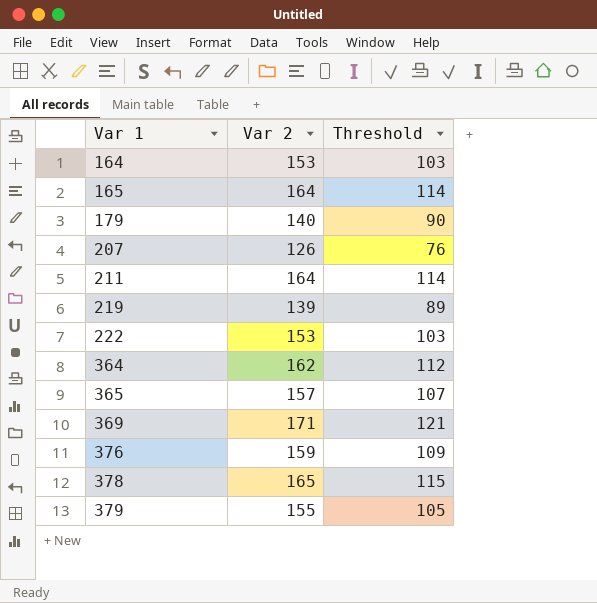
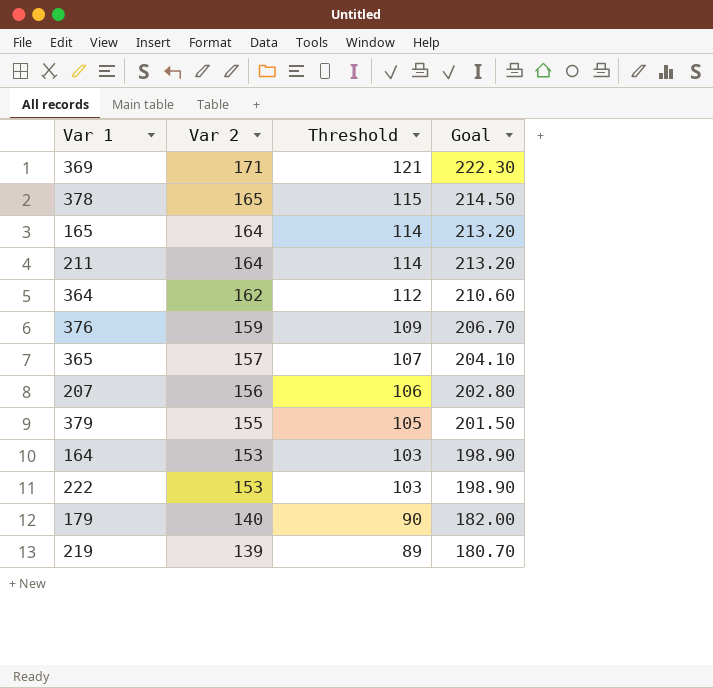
row order: Var 1 ascending -> Var 2 descending
column Goal | formula: none -> [Var 2] * 1.3
207 | Var 2: 126 -> 156
207 | Threshold: 76 -> 106

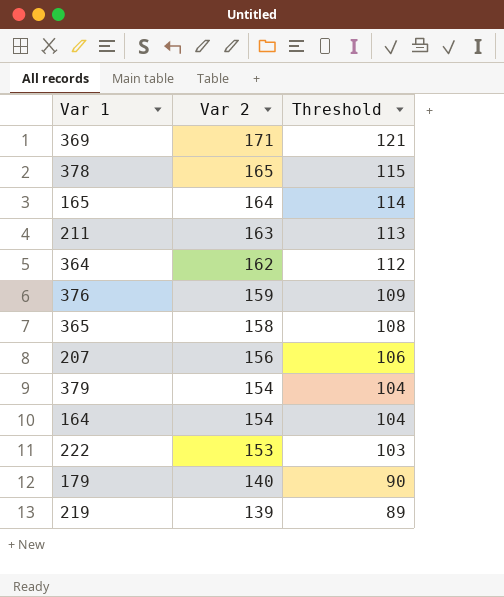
column Goal | formula: [Var 2] * 1.3 -> none
211 | Var 2: 164 -> 163
211 | Threshold: 114 -> 113
365 | Var 2: 157 -> 158
365 | Threshold: 107 -> 108
379 | Var 2: 155 -> 154
379 | Threshold: 105 -> 104
164 | Var 2: 153 -> 154
164 | Threshold: 103 -> 104

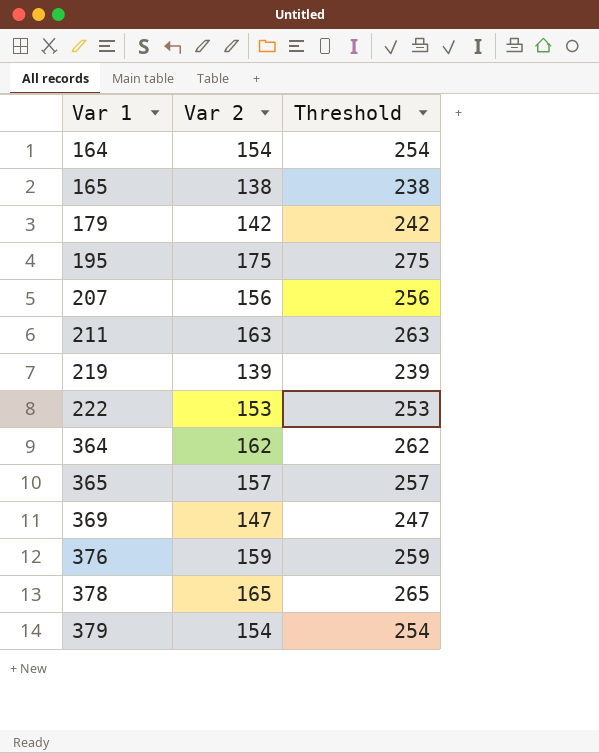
row order: Var 2 descending -> Var 1 ascending
column Threshold | formula: [Var 2] - 50 -> [Var 2] + 100
165 | Var 2: 164 -> 138
179 | Var 2: 140 -> 142
row 195: none -> 175 | 275
365 | Var 2: 158 -> 157
369 | Var 2: 171 -> 147

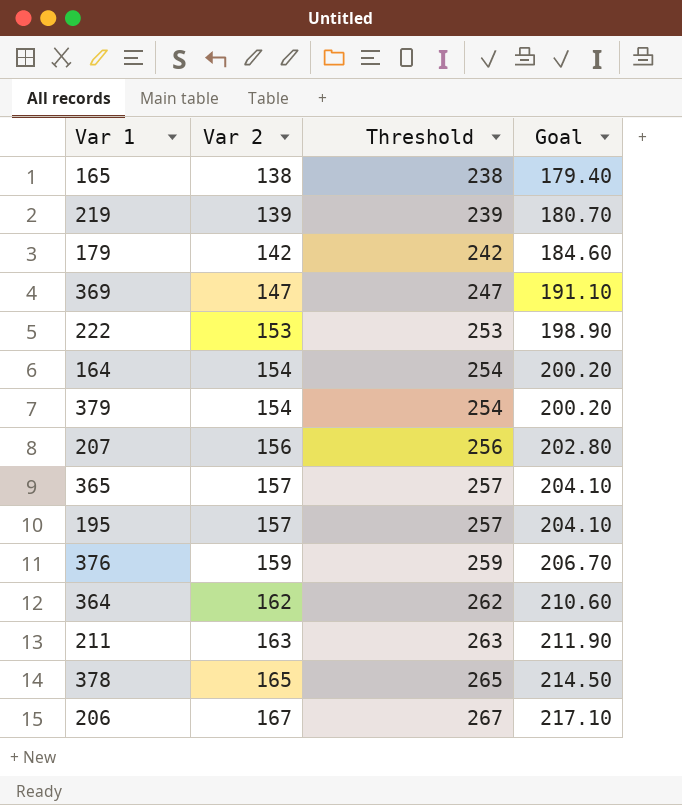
row order: Var 1 ascending -> Var 2 ascending
column Goal | formula: none -> [Var 2] * 1.3
195 | Var 2: 175 -> 157
195 | Threshold: 275 -> 257
row 206: none -> 167 | 267 | 217.10

